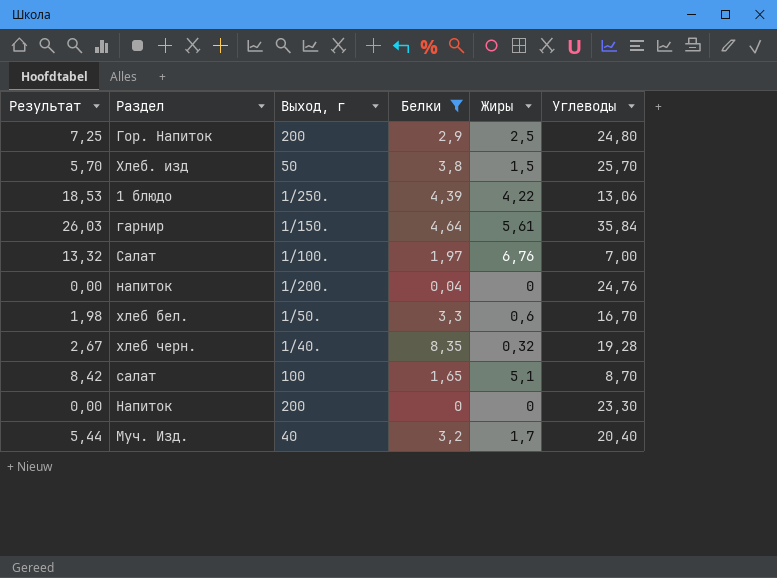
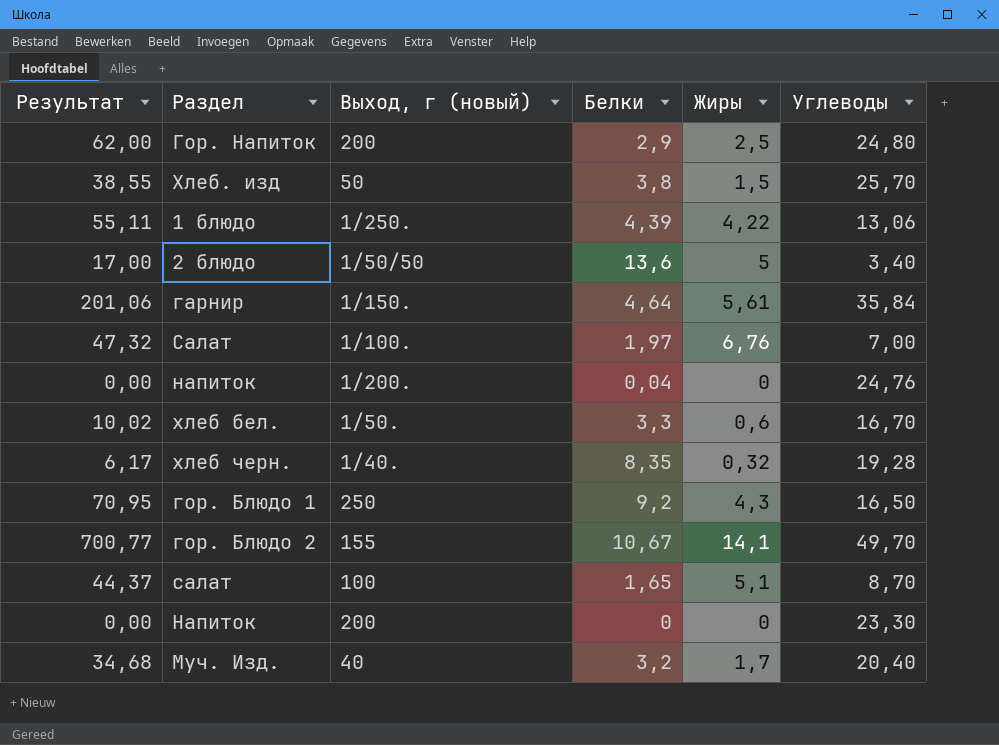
filter: Белки <= 8,35 -> none
column Результат | formula: [Белки] * [Жиры] -> [Жиры] * [Углеводы]
column name: Выход, г -> Выход, г (новый)

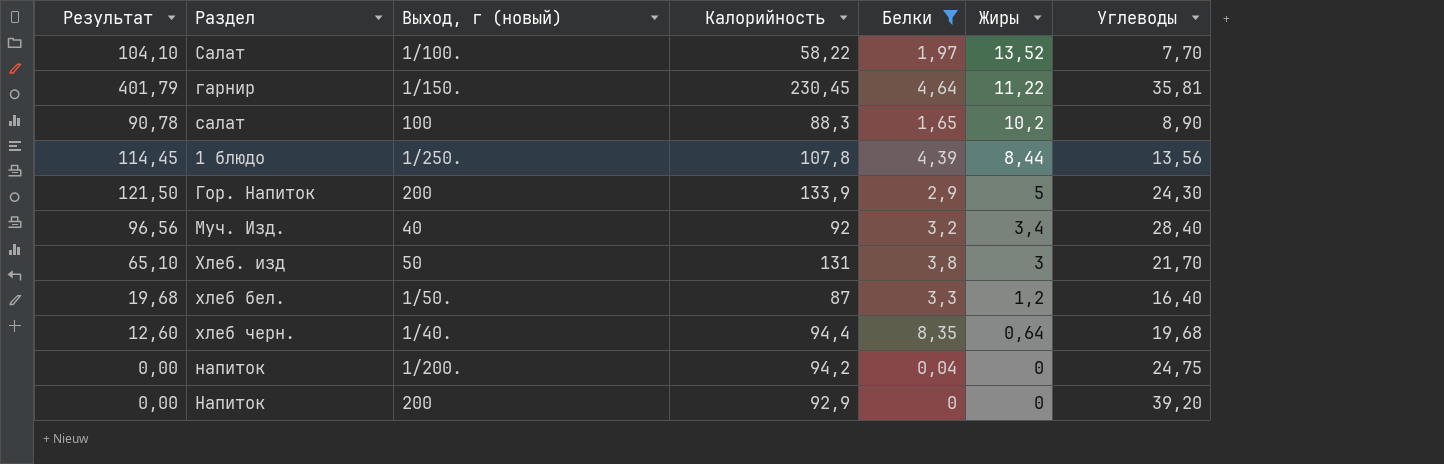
filter: none -> Белки <= 8,35
row order: none -> Жиры descending
column Калорийность | position: none -> 4
Салат | Результат: 47,32 -> 104,10
Салат | Жиры: 6,76 -> 13,52
Салат | Углеводы: 7,00 -> 7,70
гарнир | Результат: 201,06 -> 401,79
гарнир | Жиры: 5,61 -> 11,22
гарнир | Углеводы: 35,84 -> 35,81
салат | Результат: 44,37 -> 90,78
салат | Жиры: 5,1 -> 10,2
салат | Углеводы: 8,70 -> 8,90
1 блюдо | Результат: 55,11 -> 114,45
1 блюдо | Жиры: 4,22 -> 8,44
1 блюдо | Углеводы: 13,06 -> 13,56
Гор. Напиток | Результат: 62,00 -> 121,50
Гор. Напиток | Жиры: 2,5 -> 5
Гор. Напиток | Углеводы: 24,80 -> 24,30
Муч. Изд. | Результат: 34,68 -> 96,56
Муч. Изд. | Жиры: 1,7 -> 3,4
Муч. Изд. | Углеводы: 20,40 -> 28,40
Хлеб. изд | Результат: 38,55 -> 65,10
Хлеб. изд | Жиры: 1,5 -> 3
Хлеб. изд | Углеводы: 25,70 -> 21,70
хлеб бел. | Результат: 10,02 -> 19,68
хлеб бел. | Жиры: 0,6 -> 1,2
хлеб бел. | Углеводы: 16,70 -> 16,40
хлеб черн. | Результат: 6,17 -> 12,60
хлеб черн. | Жиры: 0,32 -> 0,64
хлеб черн. | Углеводы: 19,28 -> 19,68
напиток | Углеводы: 24,76 -> 24,75
Напиток | Углеводы: 23,30 -> 39,20

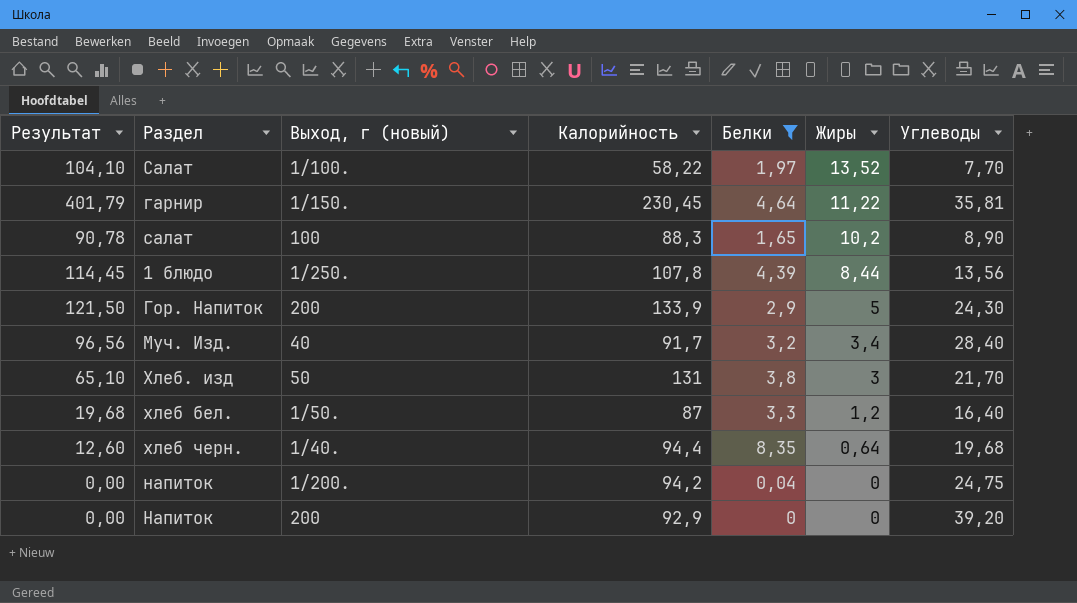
Муч. Изд. | Калорийность: 92 -> 91,7

